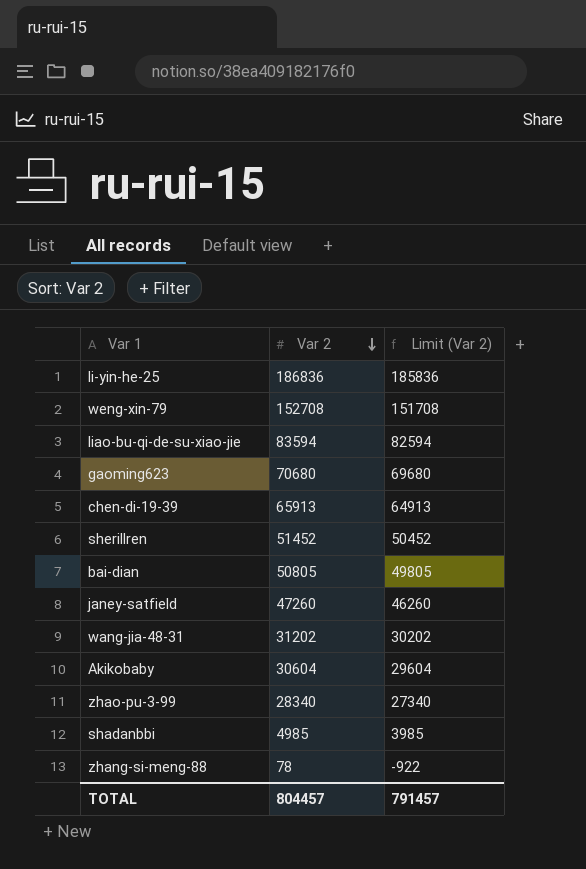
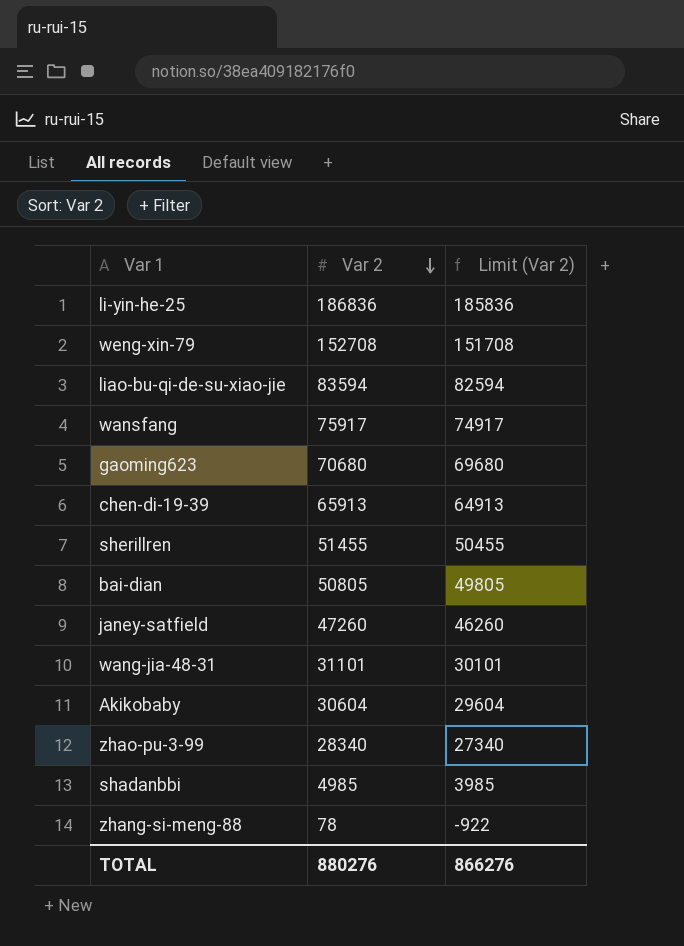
row wansfang: none -> 75917 | 74917
sherillren | Var 2: 51452 -> 51455
sherillren | Limit (Var 2): 50452 -> 50455
wang-jia-48-31 | Var 2: 31202 -> 31101
wang-jia-48-31 | Limit (Var 2): 30202 -> 30101
TOTAL | Var 2: 804457 -> 880276
TOTAL | Limit (Var 2): 791457 -> 866276

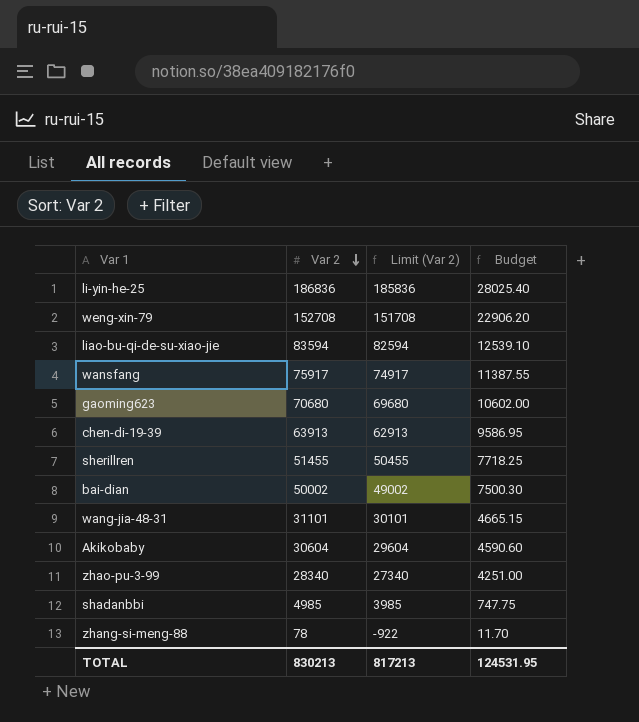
column Budget | formula: none -> [Var 2] * 0.15
row janey-satfield: 47260 | 46260 -> none
chen-di-19-39 | Var 2: 65913 -> 63913
chen-di-19-39 | Limit (Var 2): 64913 -> 62913
bai-dian | Var 2: 50805 -> 50002
bai-dian | Limit (Var 2): 49805 -> 49002
TOTAL | Var 2: 880276 -> 830213
TOTAL | Limit (Var 2): 866276 -> 817213

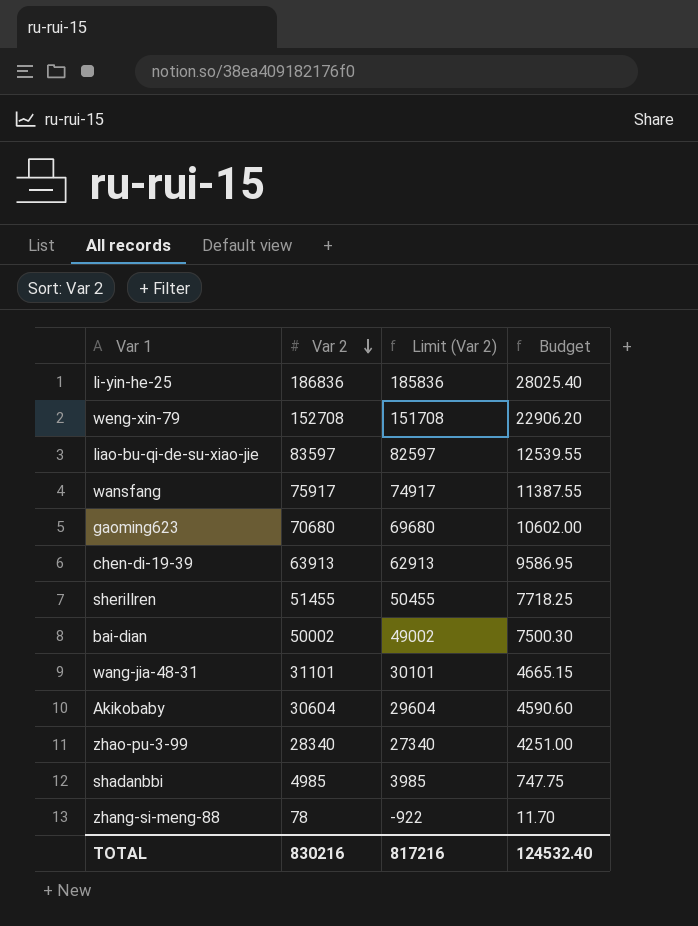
liao-bu-qi-de-su-xiao-jie | Var 2: 83594 -> 83597
liao-bu-qi-de-su-xiao-jie | Limit (Var 2): 82594 -> 82597
liao-bu-qi-de-su-xiao-jie | Budget: 12539.10 -> 12539.55
TOTAL | Var 2: 830213 -> 830216
TOTAL | Limit (Var 2): 817213 -> 817216
TOTAL | Budget: 124531.95 -> 124532.40

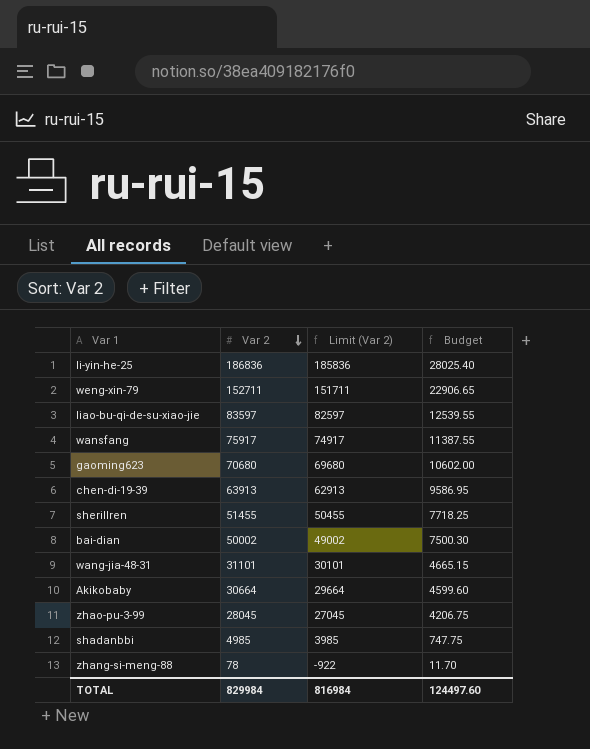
weng-xin-79 | Var 2: 152708 -> 152711
weng-xin-79 | Limit (Var 2): 151708 -> 151711
weng-xin-79 | Budget: 22906.20 -> 22906.65
Akikobaby | Var 2: 30604 -> 30664
Akikobaby | Limit (Var 2): 29604 -> 29664
Akikobaby | Budget: 4590.60 -> 4599.60
zhao-pu-3-99 | Var 2: 28340 -> 28045
zhao-pu-3-99 | Limit (Var 2): 27340 -> 27045
zhao-pu-3-99 | Budget: 4251.00 -> 4206.75
TOTAL | Var 2: 830216 -> 829984
TOTAL | Limit (Var 2): 817216 -> 816984
TOTAL | Budget: 124532.40 -> 124497.60

